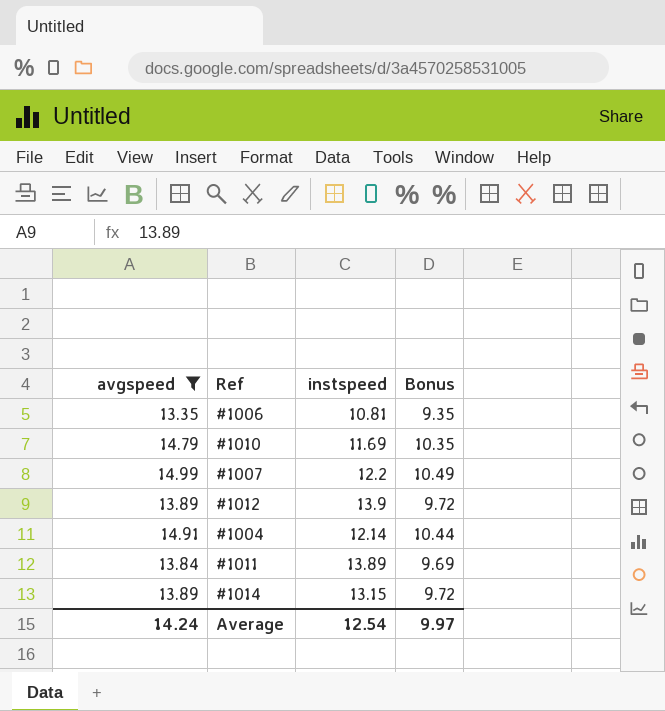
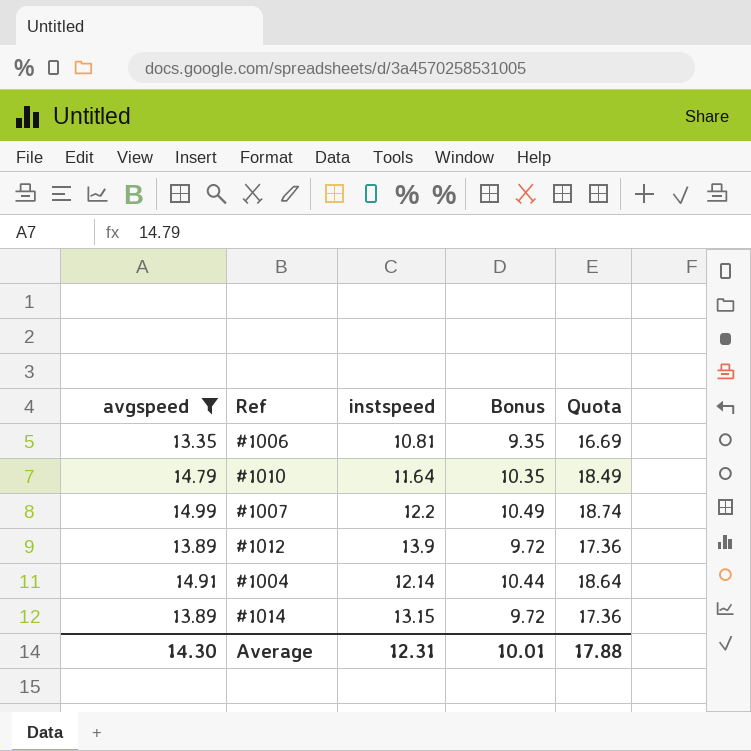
column Quota | formula: none -> [avgspeed] * 1.25
row #1011: 13.84 | 13.89 | 9.69 -> none
#1010 | instspeed: 11.69 -> 11.64
Average | avgspeed: 14.24 -> 14.30
Average | instspeed: 12.54 -> 12.31
Average | Bonus: 9.97 -> 10.01

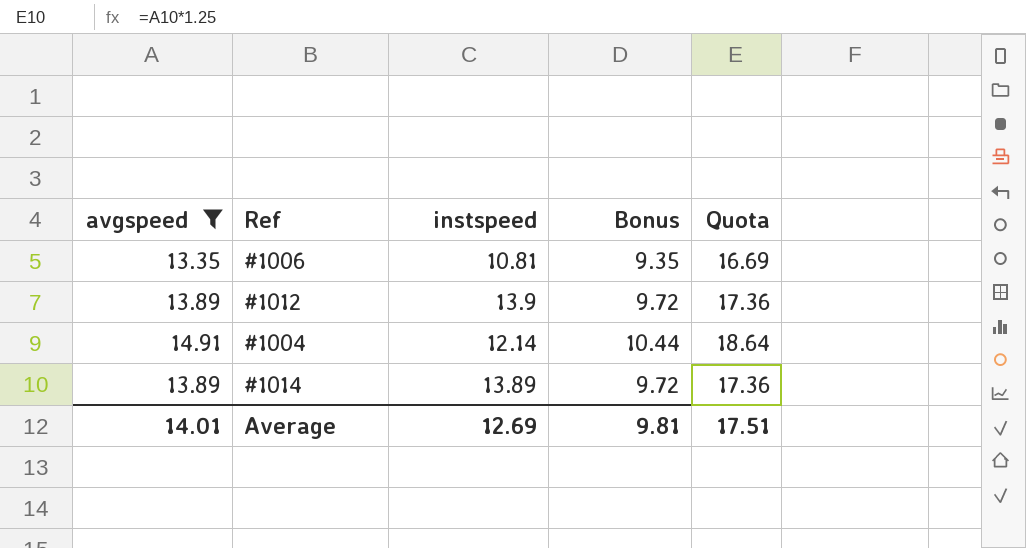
row #1010: 14.79 | 11.64 | 10.35 | 18.49 -> none
row #1007: 14.99 | 12.2 | 10.49 | 18.74 -> none
#1014 | instspeed: 13.15 -> 13.89
Average | avgspeed: 14.30 -> 14.01
Average | instspeed: 12.31 -> 12.69
Average | Bonus: 10.01 -> 9.81
Average | Quota: 17.88 -> 17.51

